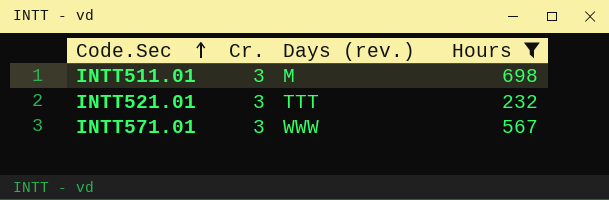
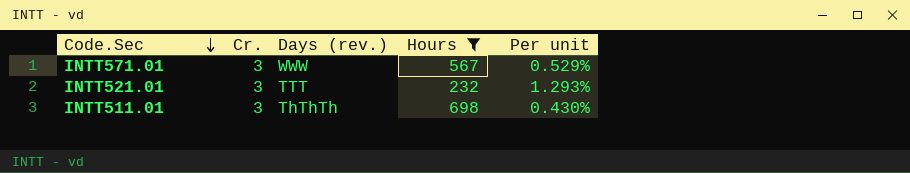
row order: Code.Sec ascending -> Code.Sec descending
column Per unit | formula: none -> [Cr.] / [Hours]
INTT511.01 | Days (rev.): M -> ThThTh

